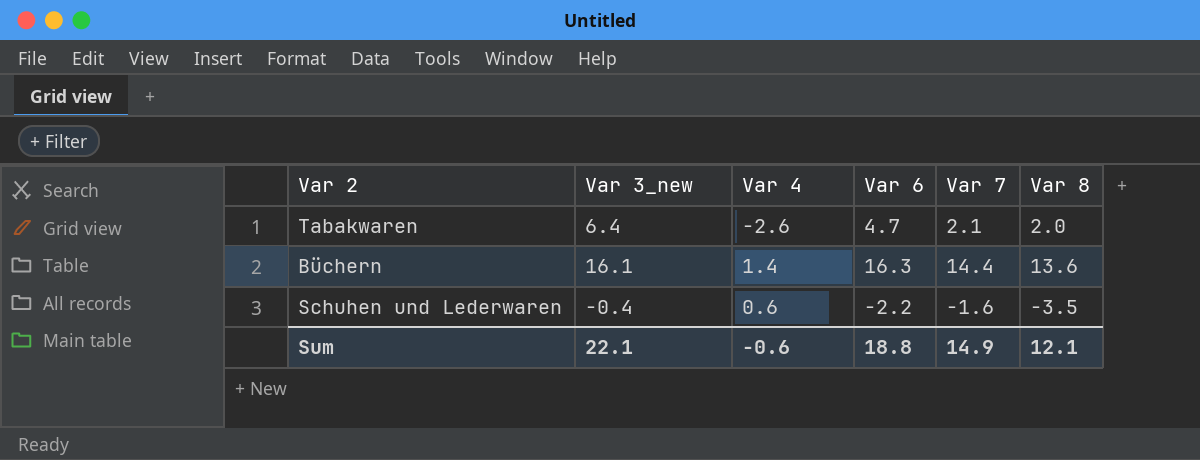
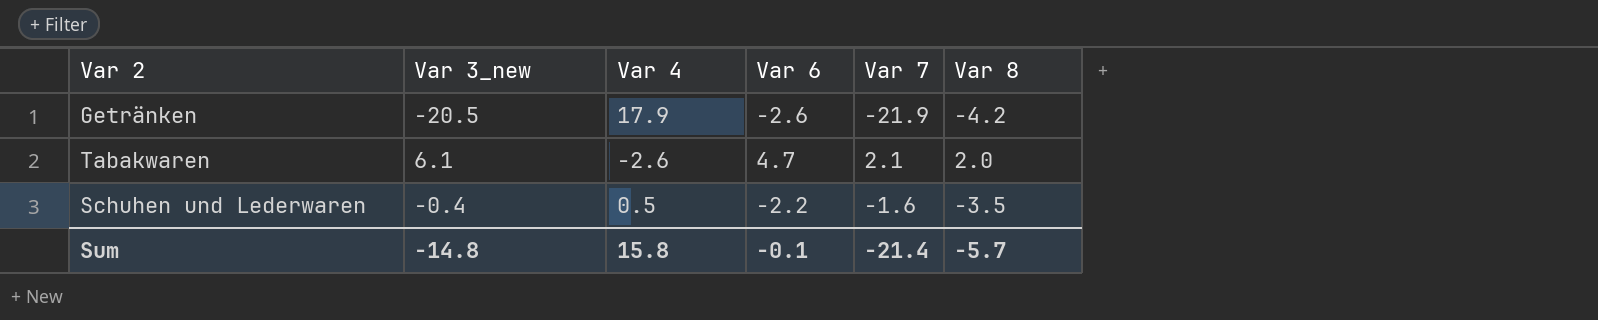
row Büchern: 16.1 | 1.4 | 16.3 | 14.4 | 13.6 -> none
row Getränken: none -> -20.5 | 17.9 | -2.6 | -21.9 | -4.2
Tabakwaren | Var 3_new: 6.4 -> 6.1
Schuhen und Lederwaren | Var 4: 0.6 -> 0.5
Sum | Var 3_new: 22.1 -> -14.8
Sum | Var 4: -0.6 -> 15.8
Sum | Var 6: 18.8 -> -0.1
Sum | Var 7: 14.9 -> -21.4
Sum | Var 8: 12.1 -> -5.7

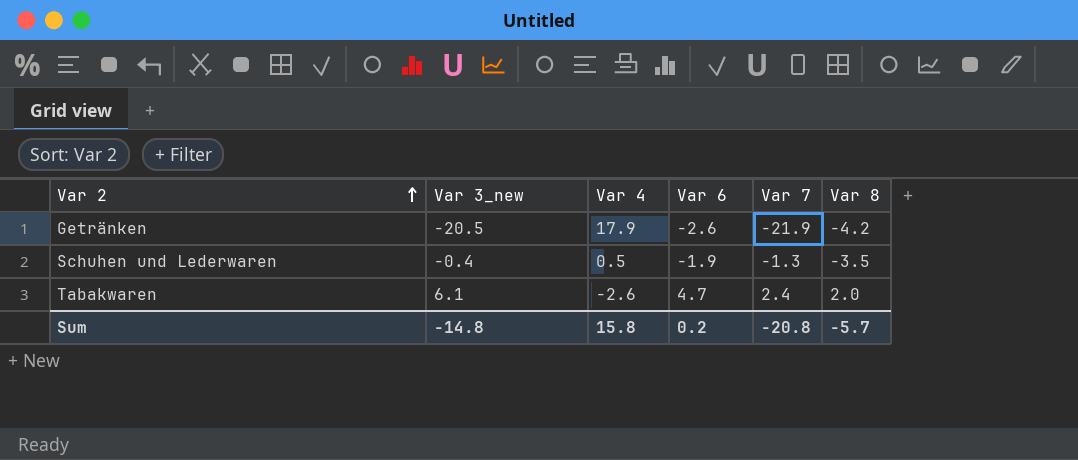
row order: none -> Var 2 ascending
Schuhen und Lederwaren | Var 6: -2.2 -> -1.9
Schuhen und Lederwaren | Var 7: -1.6 -> -1.3
Tabakwaren | Var 7: 2.1 -> 2.4
Sum | Var 6: -0.1 -> 0.2
Sum | Var 7: -21.4 -> -20.8

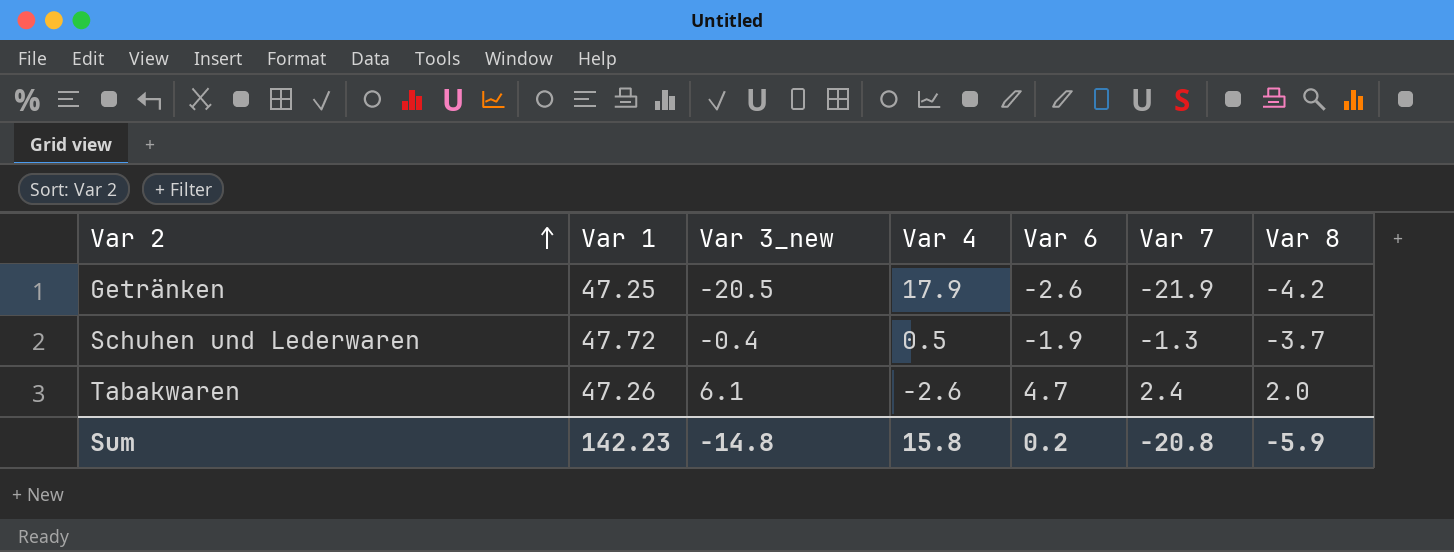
column Var 1 | position: none -> 2
Schuhen und Lederwaren | Var 8: -3.5 -> -3.7
Sum | Var 8: -5.7 -> -5.9

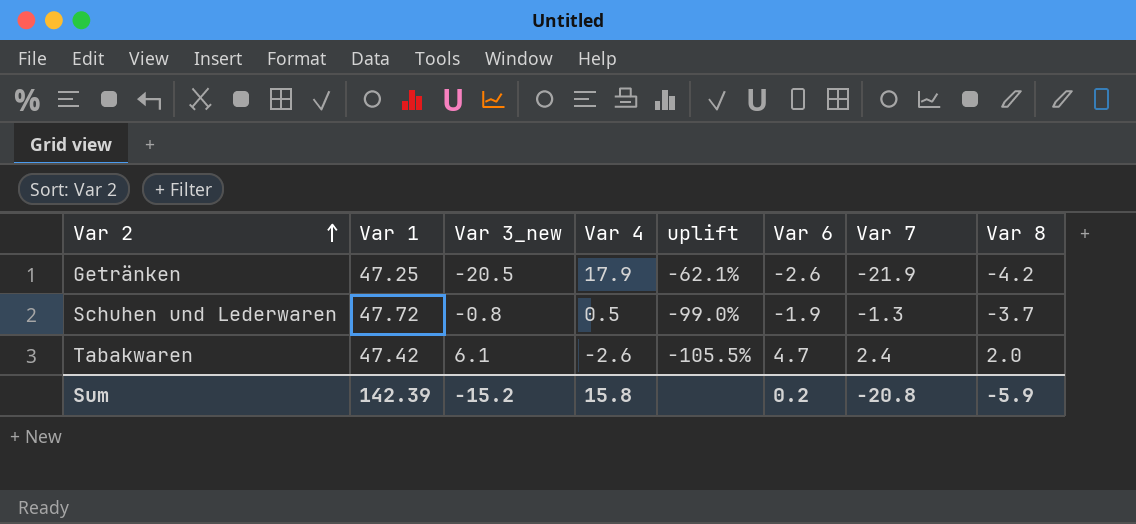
column uplift | formula: none -> ([Var 4] - [Var 1]) / [Var 1]
Schuhen und Lederwaren | Var 3_new: -0.4 -> -0.8
Tabakwaren | Var 1: 47.26 -> 47.42
Sum | Var 1: 142.23 -> 142.39
Sum | Var 3_new: -14.8 -> -15.2

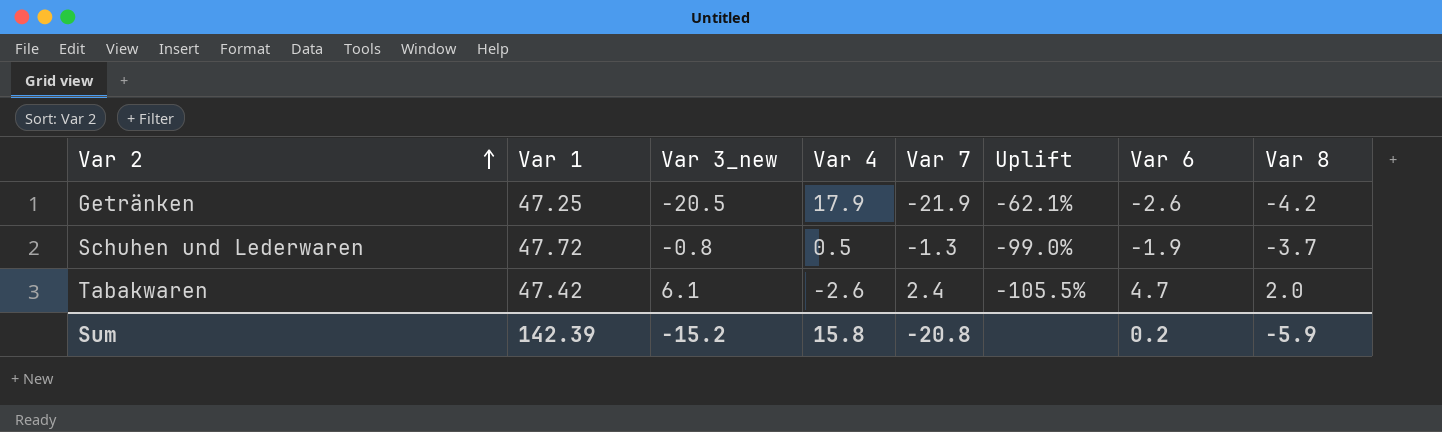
column Var 7 | position: 7 -> 5
column name: uplift -> Uplift

